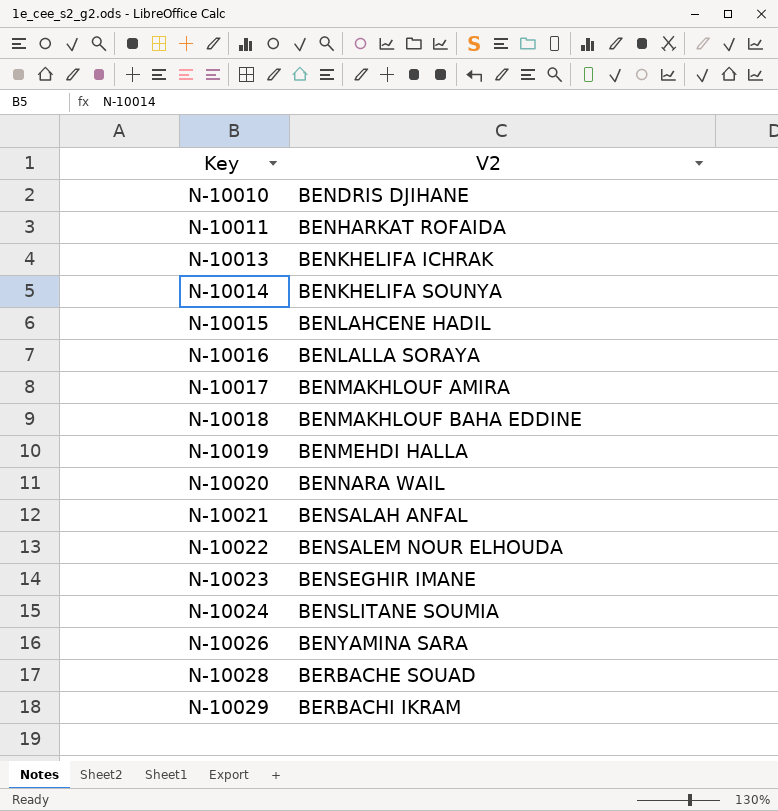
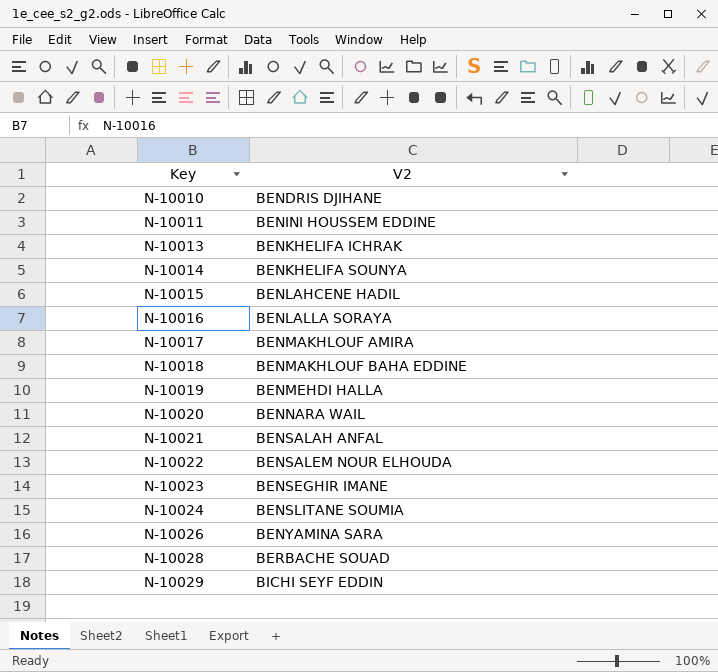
N-10011 | V2: BENHARKAT ROFAIDA -> BENINI HOUSSEM EDDINE
N-10029 | V2: BERBACHI IKRAM -> BICHI SEYF EDDIN

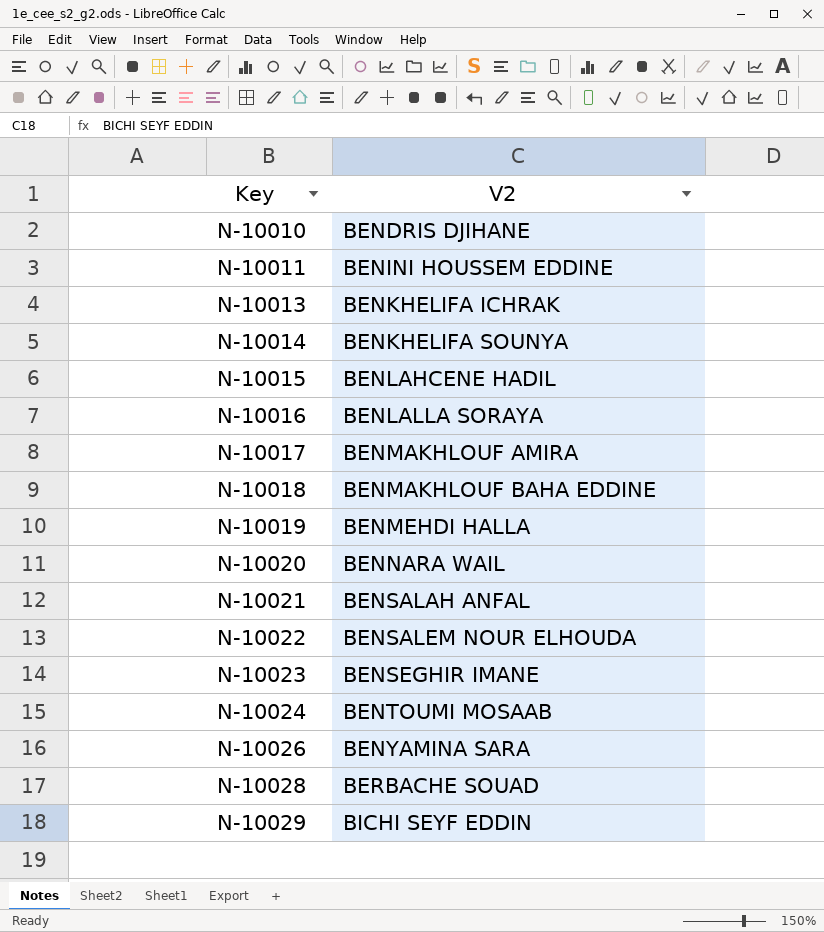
N-10024 | V2: BENSLITANE SOUMIA -> BENTOUMI MOSAAB

